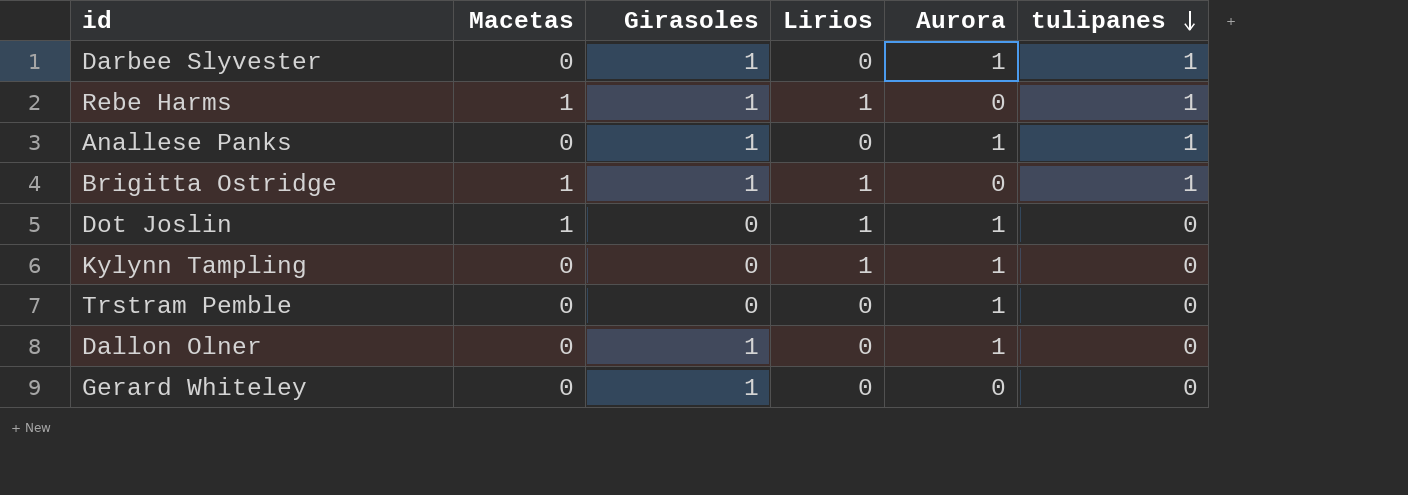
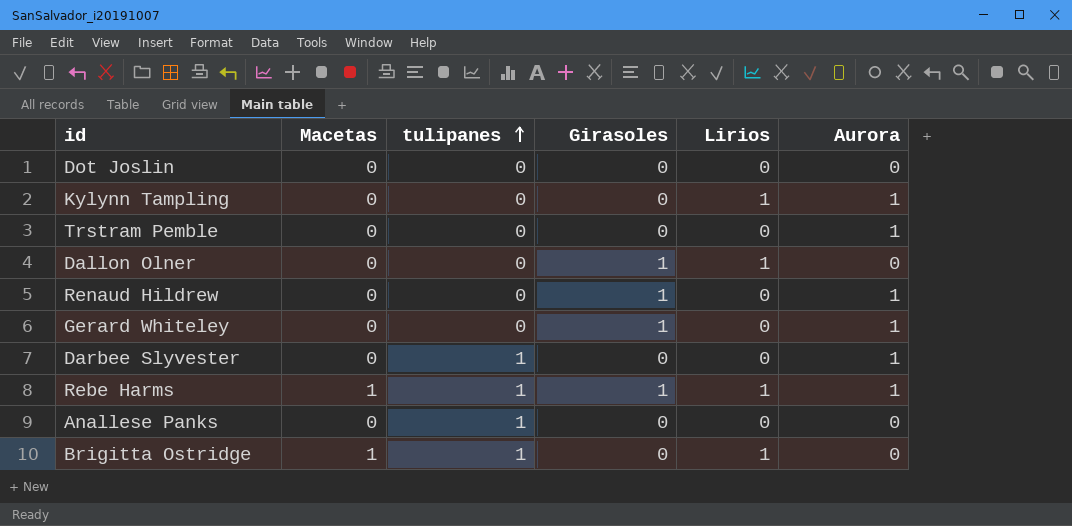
row order: tulipanes descending -> tulipanes ascending
column tulipanes | position: 6 -> 3
Dot Joslin | Macetas: 1 -> 0
Dot Joslin | Lirios: 1 -> 0
Dot Joslin | Aurora: 1 -> 0
Dallon Olner | Lirios: 0 -> 1
Dallon Olner | Aurora: 1 -> 0
row Renaud Hildrew: none -> 0 | 0 | 1 | 0 | 1
Gerard Whiteley | Aurora: 0 -> 1
Darbee Slyvester | Girasoles: 1 -> 0
Rebe Harms | Aurora: 0 -> 1
Anallese Panks | Girasoles: 1 -> 0
Anallese Panks | Aurora: 1 -> 0
Brigitta Ostridge | Girasoles: 1 -> 0

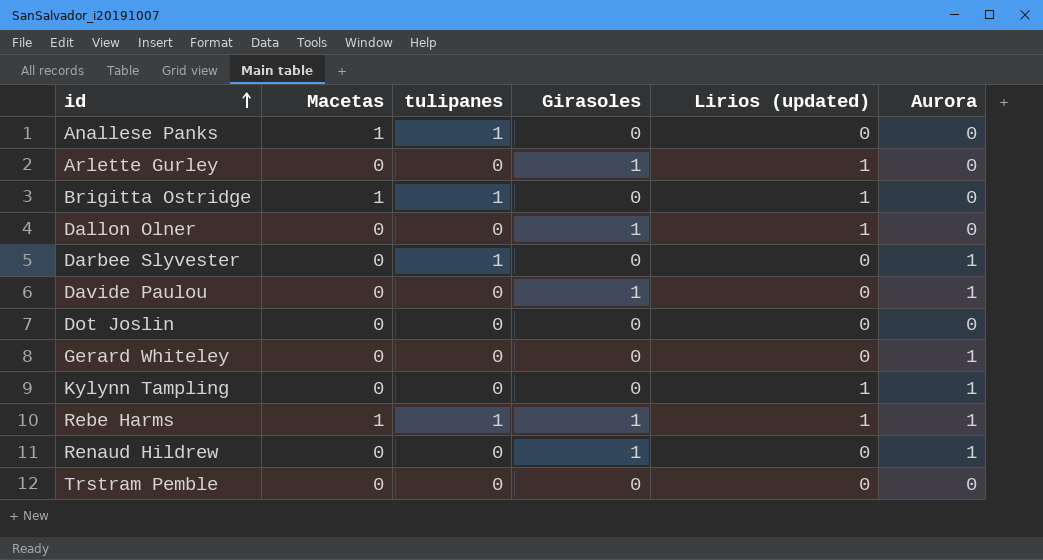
row order: tulipanes ascending -> id ascending
column name: Lirios -> Lirios (updated)
Anallese Panks | Macetas: 0 -> 1
row Arlette Gurley: none -> 0 | 0 | 1 | 1 | 0
row Davide Paulou: none -> 0 | 0 | 1 | 0 | 1
Gerard Whiteley | Girasoles: 1 -> 0
Trstram Pemble | Aurora: 1 -> 0

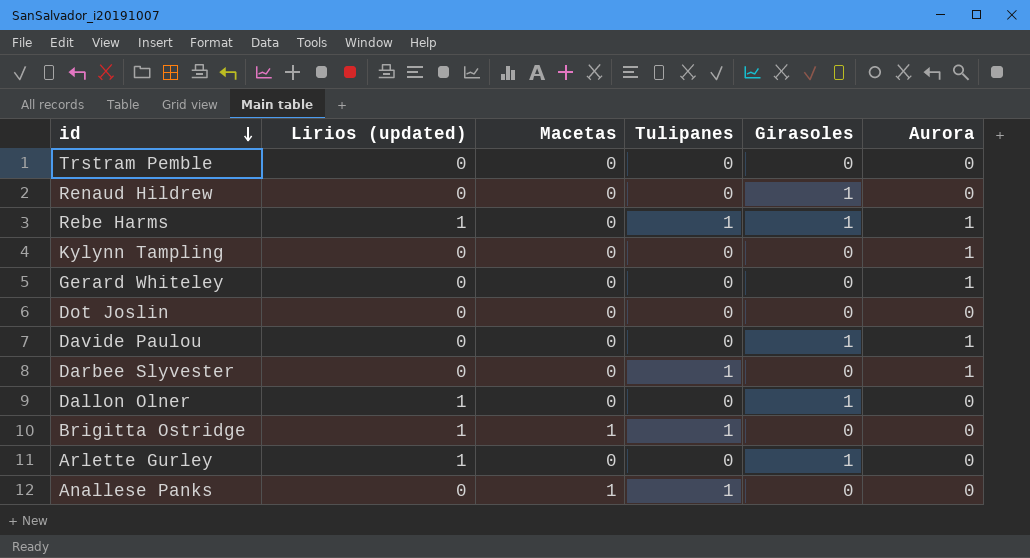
row order: id ascending -> id descending
column Lirios (updated) | position: 5 -> 2
column name: tulipanes -> Tulipanes
Renaud Hildrew | Aurora: 1 -> 0
Rebe Harms | Macetas: 1 -> 0
Kylynn Tampling | Lirios (updated): 1 -> 0

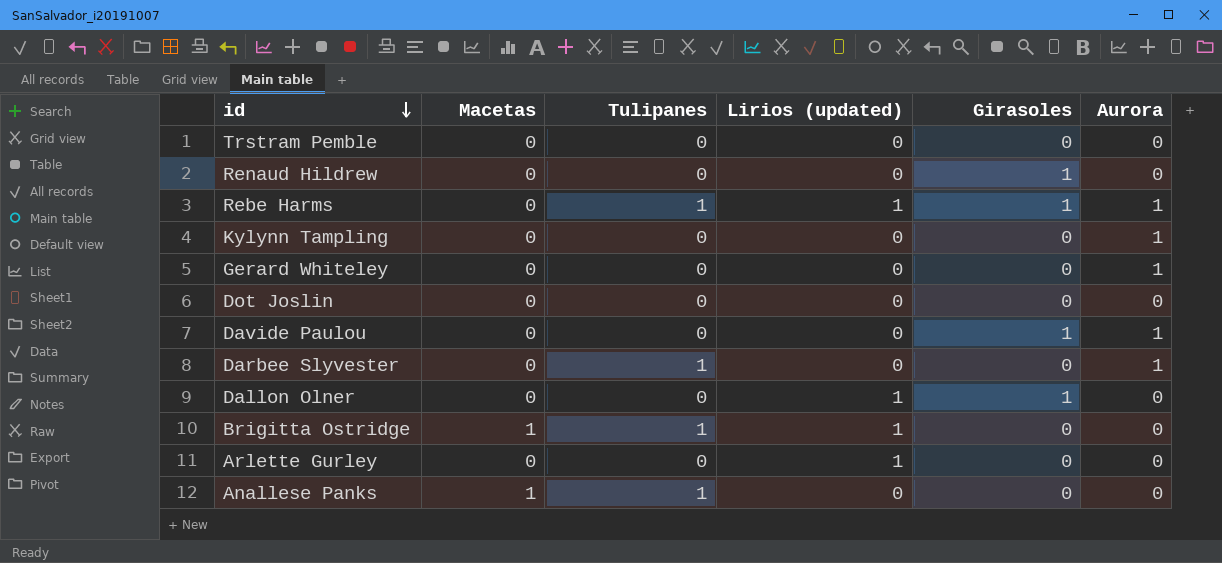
column Lirios (updated) | position: 2 -> 4
Arlette Gurley | Girasoles: 1 -> 0

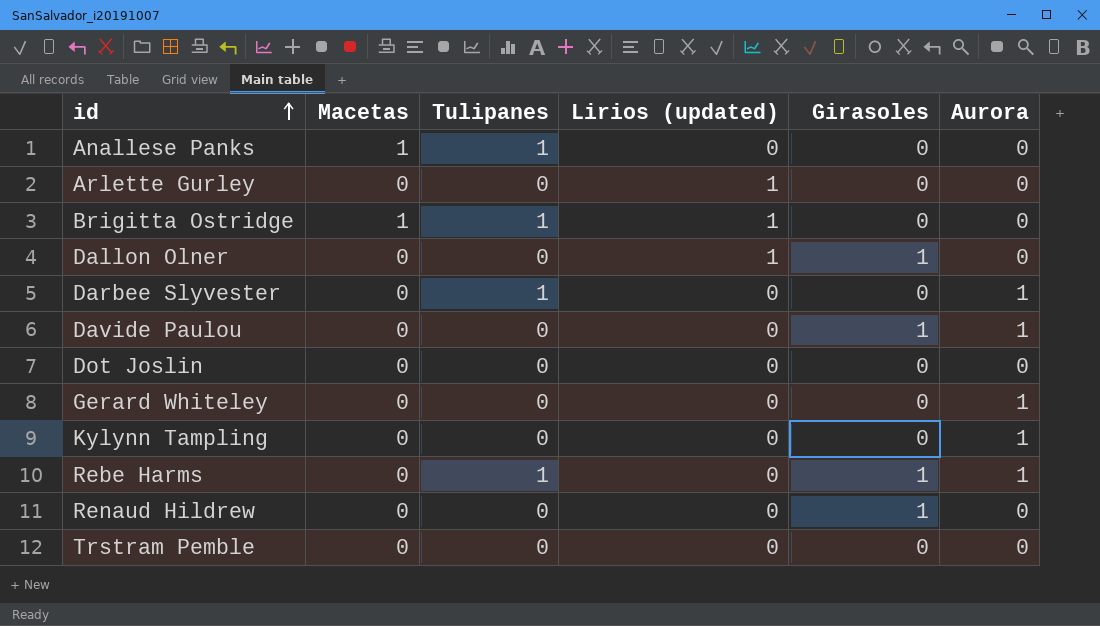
row order: id descending -> id ascending
Rebe Harms | Lirios (updated): 1 -> 0

